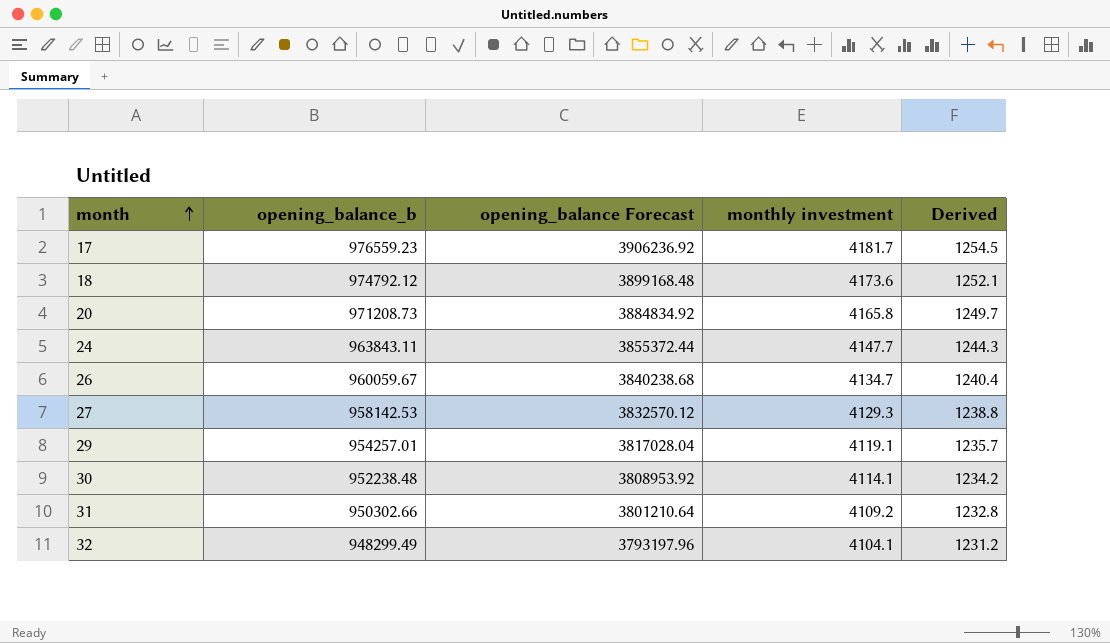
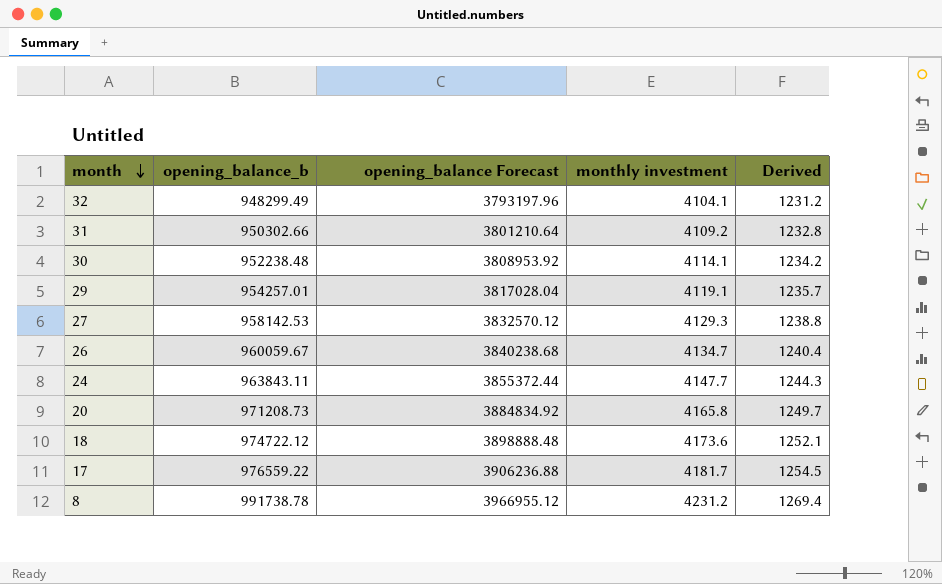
row order: month ascending -> month descending
18 | opening_balance_b: 974792.12 -> 974722.12
18 | opening_balance Forecast: 3899168.48 -> 3898888.48
17 | opening_balance_b: 976559.23 -> 976559.22
17 | opening_balance Forecast: 3906236.92 -> 3906236.88
row 8: none -> 991738.78 | 3966955.12 | 4231.2 | 1269.4

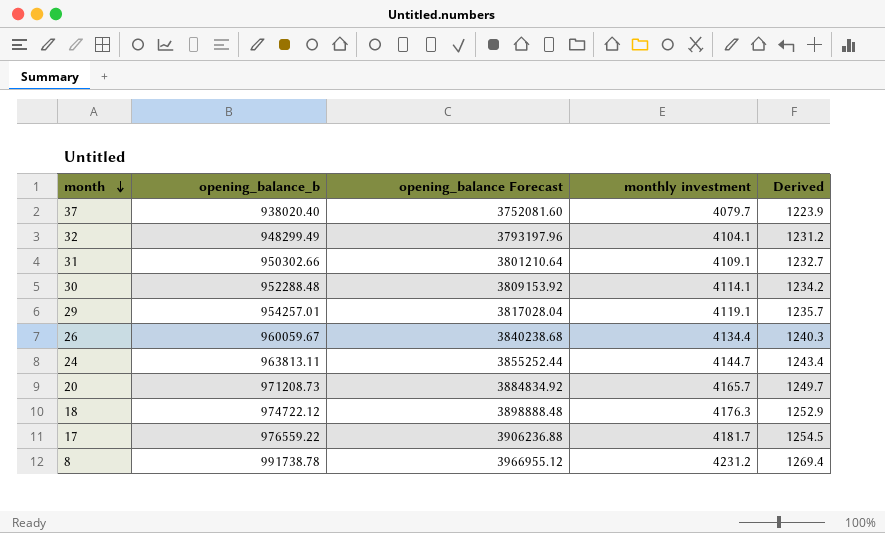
row 27: 958142.53 | 3832570.12 | 4129.3 | 1238.8 -> none
row 37: none -> 938020.40 | 3752081.60 | 4079.7 | 1223.9
31 | monthly investment: 4109.2 -> 4109.1
31 | Derived: 1232.8 -> 1232.7
30 | opening_balance_b: 952238.48 -> 952288.48
30 | opening_balance Forecast: 3808953.92 -> 3809153.92
26 | monthly investment: 4134.7 -> 4134.4
26 | Derived: 1240.4 -> 1240.3
24 | opening_balance_b: 963843.11 -> 963813.11
24 | opening_balance Forecast: 3855372.44 -> 3855252.44
24 | monthly investment: 4147.7 -> 4144.7
24 | Derived: 1244.3 -> 1243.4
20 | monthly investment: 4165.8 -> 4165.7
18 | monthly investment: 4173.6 -> 4176.3
18 | Derived: 1252.1 -> 1252.9

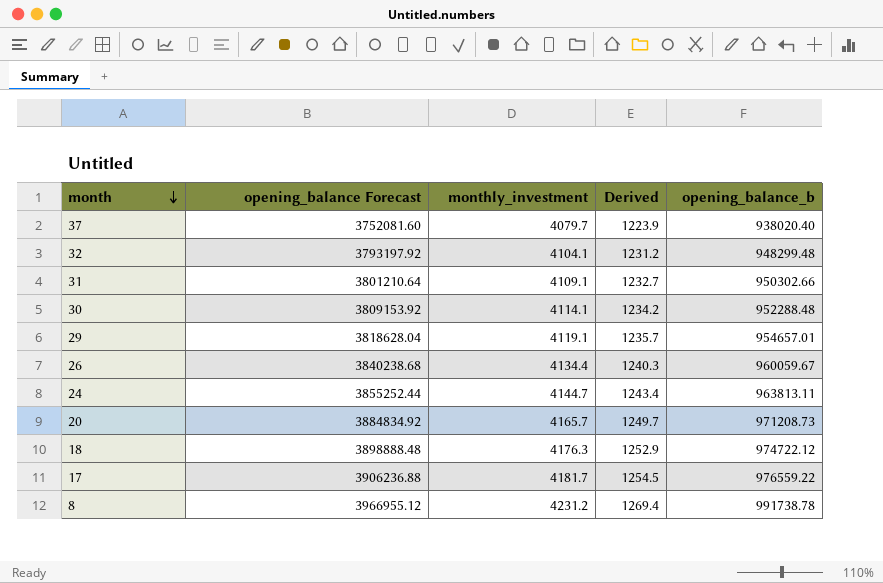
column name: monthly investment -> monthly_investment
column opening_balance_b | position: 2 -> 5
32 | opening_balance Forecast: 3793197.96 -> 3793197.92
32 | opening_balance_b: 948299.49 -> 948299.48
29 | opening_balance Forecast: 3817028.04 -> 3818628.04
29 | opening_balance_b: 954257.01 -> 954657.01

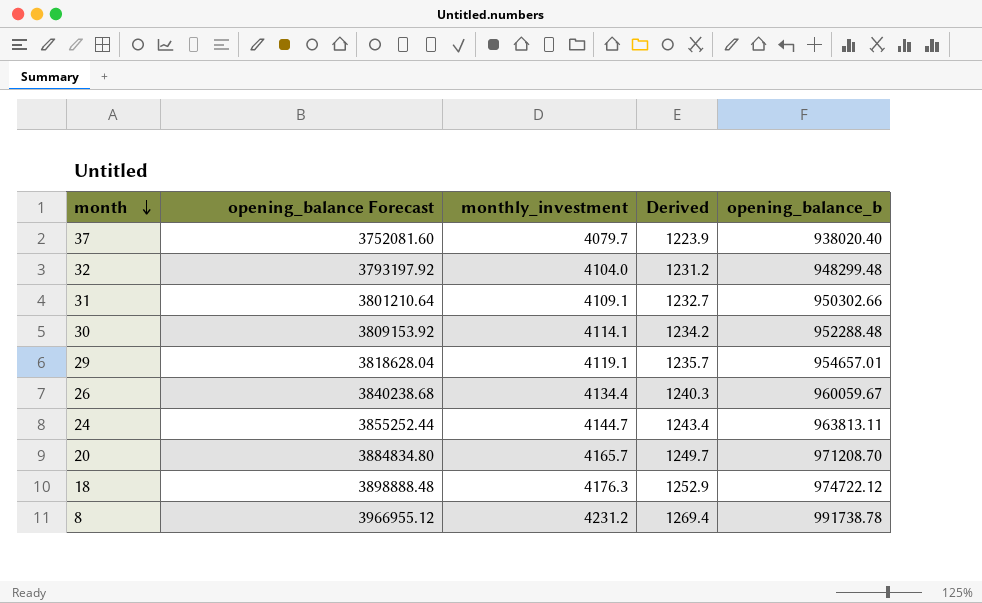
row 17: 3906236.88 | 4181.7 | 1254.5 | 976559.22 -> none
32 | monthly_investment: 4104.1 -> 4104.0
20 | opening_balance Forecast: 3884834.92 -> 3884834.80
20 | opening_balance_b: 971208.73 -> 971208.70

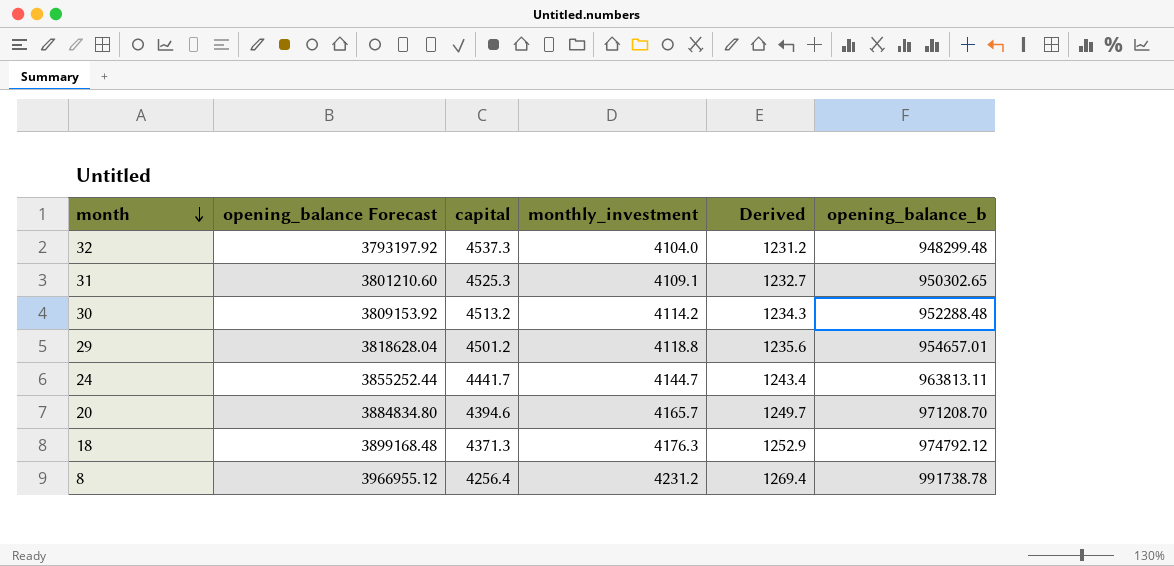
column capital | position: none -> 3
row 37: 3752081.60 | 4079.7 | 1223.9 | 938020.40 -> none
row 26: 3840238.68 | 4134.4 | 1240.3 | 960059.67 -> none
31 | opening_balance Forecast: 3801210.64 -> 3801210.60
31 | opening_balance_b: 950302.66 -> 950302.65
30 | monthly_investment: 4114.1 -> 4114.2
30 | Derived: 1234.2 -> 1234.3
29 | monthly_investment: 4119.1 -> 4118.8
29 | Derived: 1235.7 -> 1235.6
18 | opening_balance Forecast: 3898888.48 -> 3899168.48
18 | opening_balance_b: 974722.12 -> 974792.12

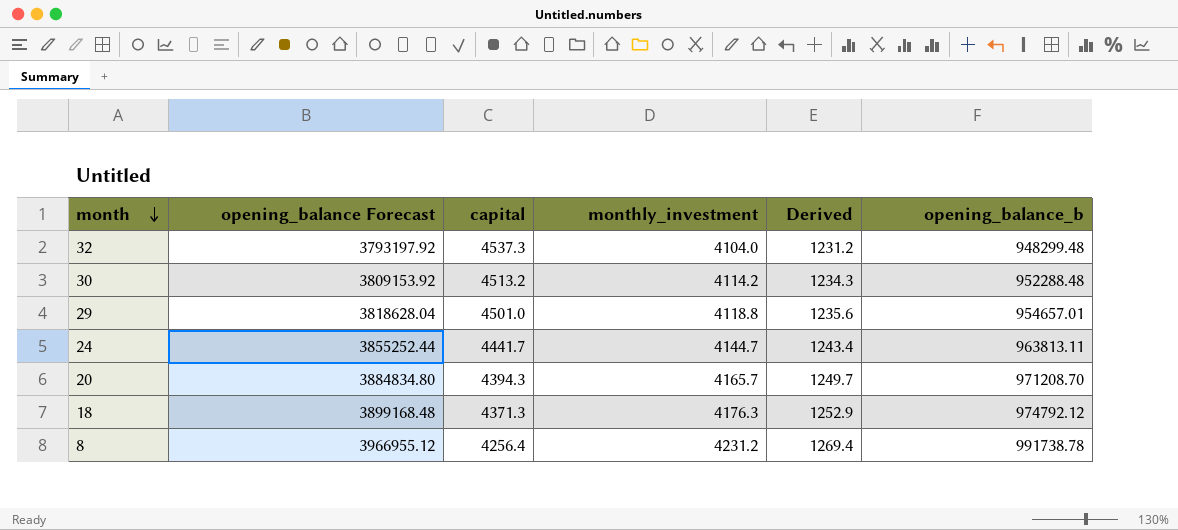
row 31: 3801210.60 | 4525.3 | 4109.1 | 1232.7 | 950302.65 -> none
29 | capital: 4501.2 -> 4501.0
20 | capital: 4394.6 -> 4394.3

